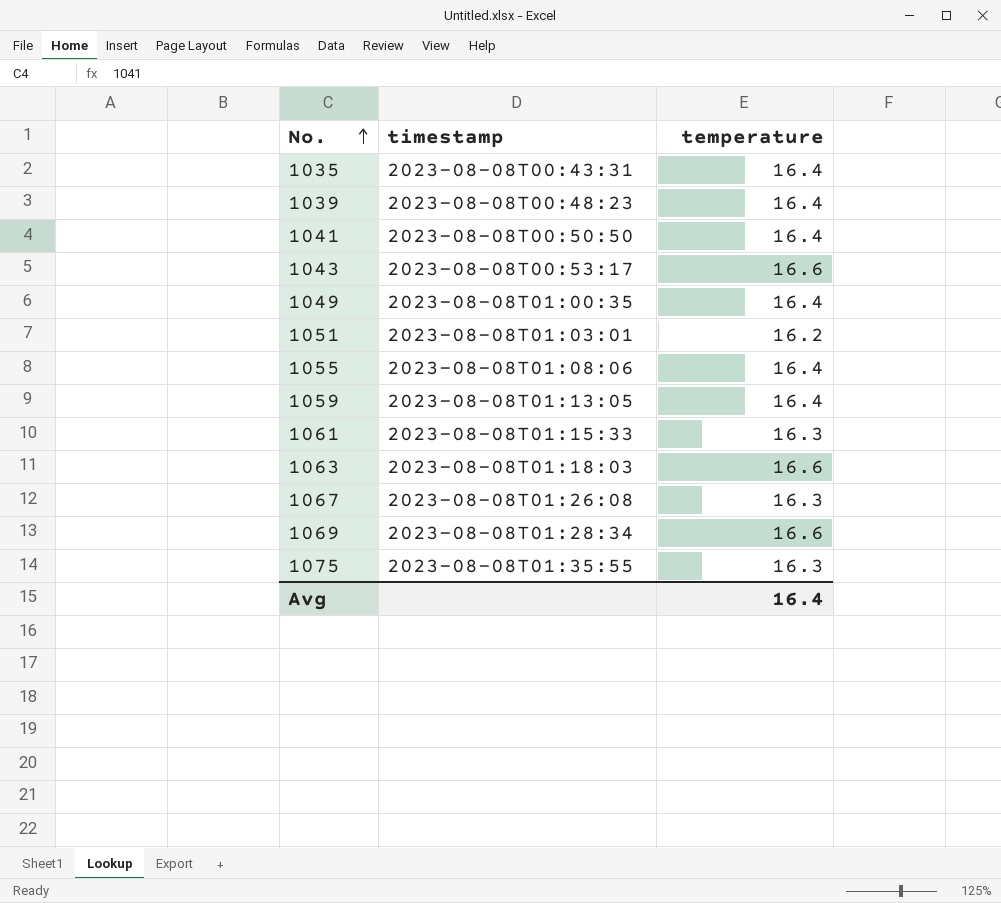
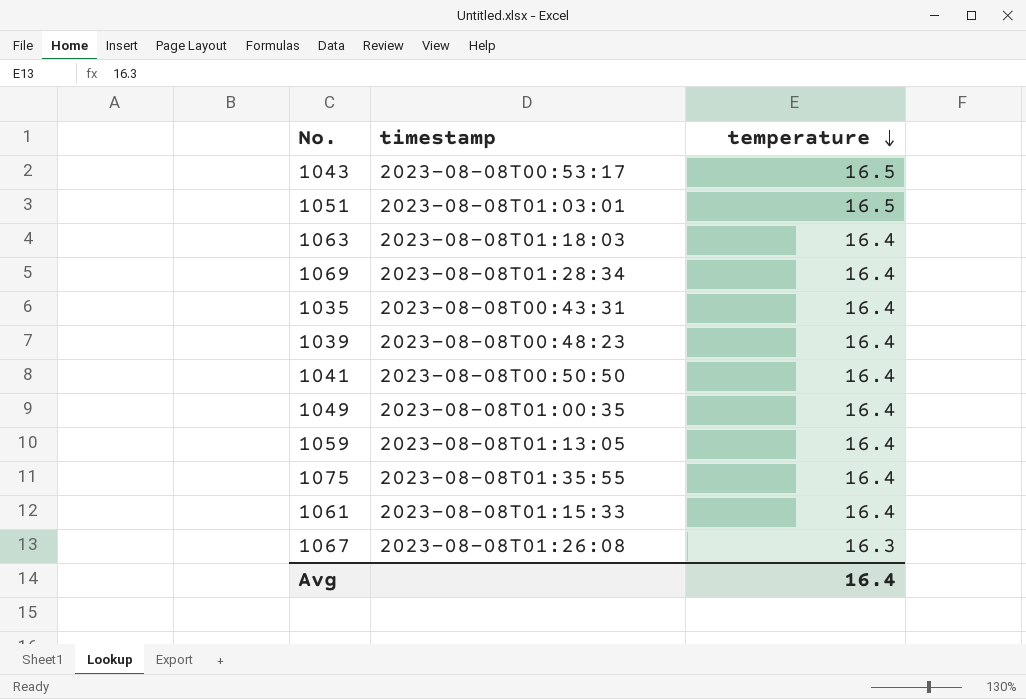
row order: No. ascending -> temperature descending
row 1055: 2023-08-08T01:08:06 | 16.4 -> none
1043 | temperature: 16.6 -> 16.5
1051 | temperature: 16.2 -> 16.5
1063 | temperature: 16.6 -> 16.4
1069 | temperature: 16.6 -> 16.4
1075 | temperature: 16.3 -> 16.4
1061 | temperature: 16.3 -> 16.4

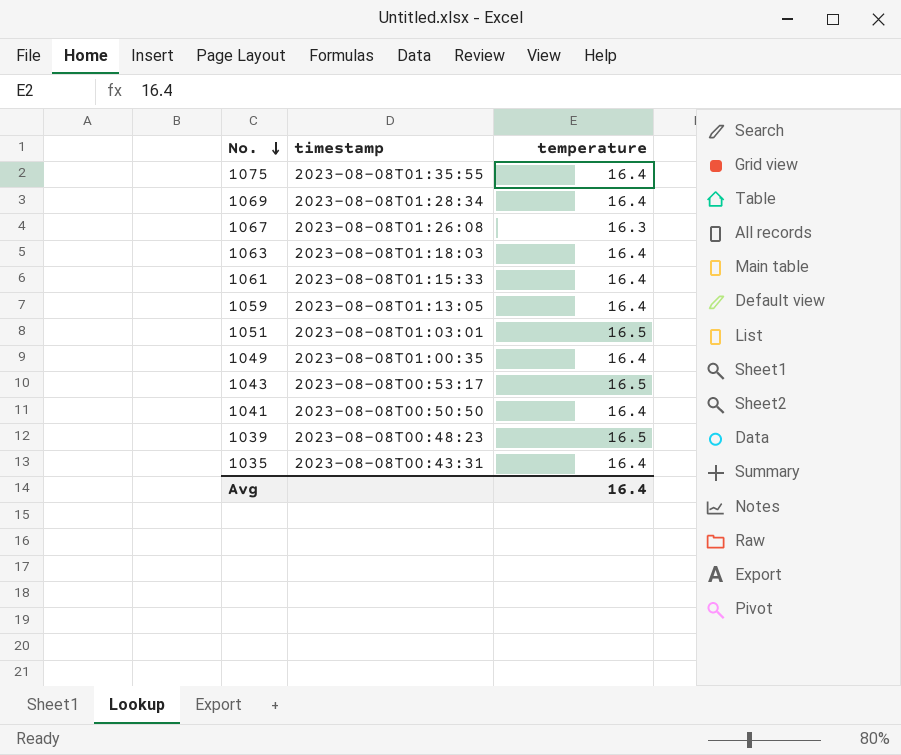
row order: temperature descending -> No. descending
1039 | temperature: 16.4 -> 16.5

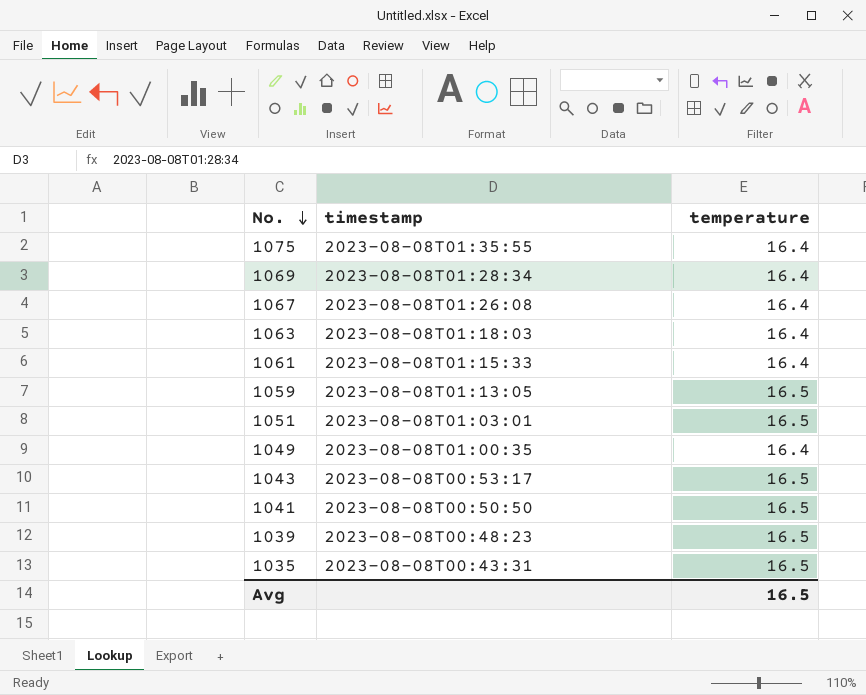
1067 | temperature: 16.3 -> 16.4
1059 | temperature: 16.4 -> 16.5
1041 | temperature: 16.4 -> 16.5
1035 | temperature: 16.4 -> 16.5
Avg | temperature: 16.4 -> 16.5

